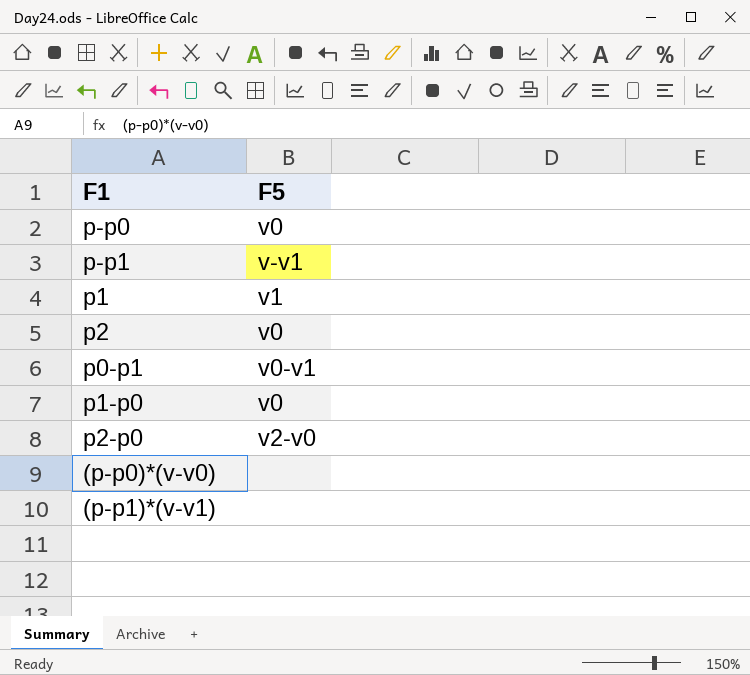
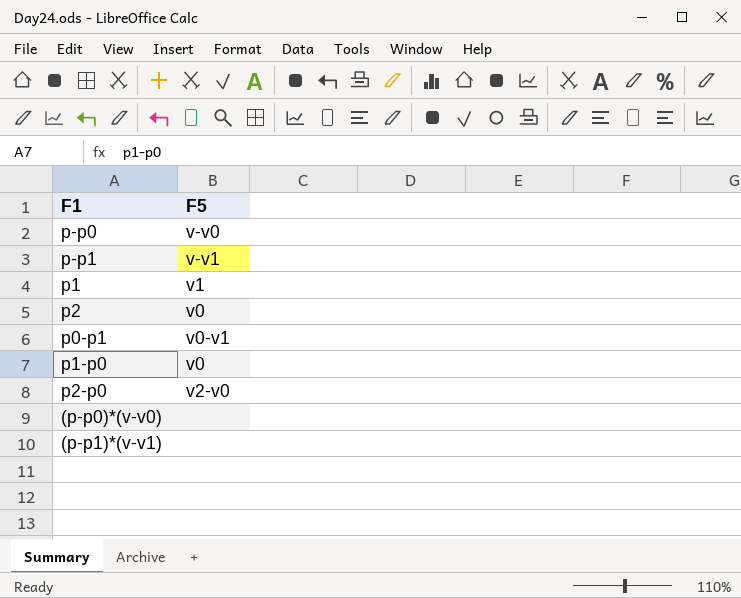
p-p0 | F5: v0 -> v-v0

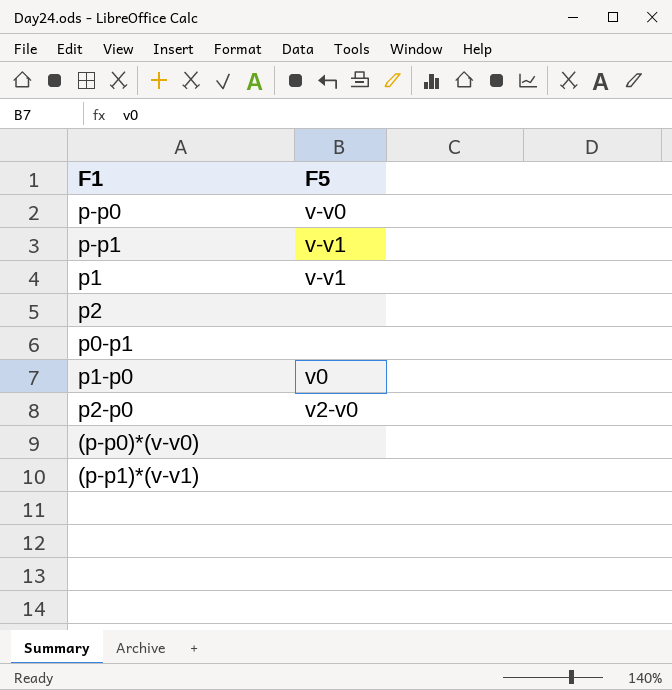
p1 | F5: v1 -> v-v1
p2 | F5: v0 -> none
p0-p1 | F5: v0-v1 -> none

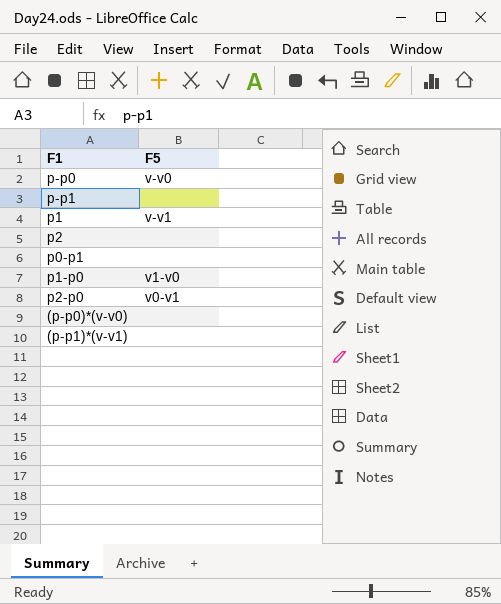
p-p1 | F5: v-v1 -> none
p1-p0 | F5: v0 -> v1-v0
p2-p0 | F5: v2-v0 -> v0-v1

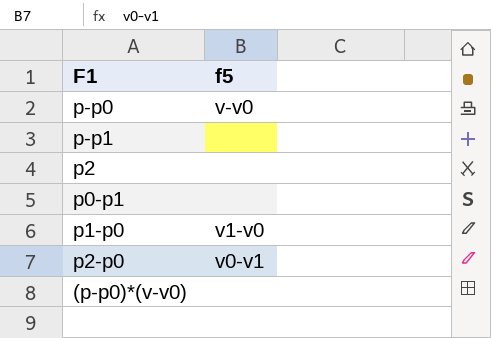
column name: F5 -> f5
row p1: v-v1 -> none
row (p-p1)*(v-v1): none -> none

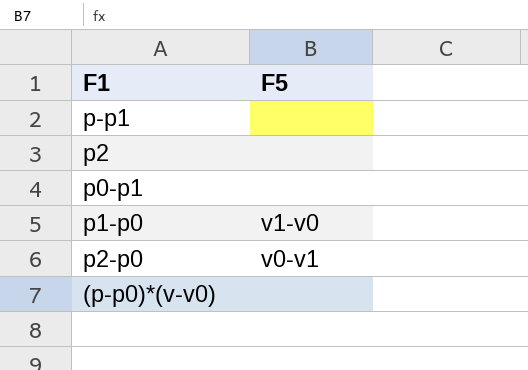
column name: f5 -> F5
row p-p0: v-v0 -> none

